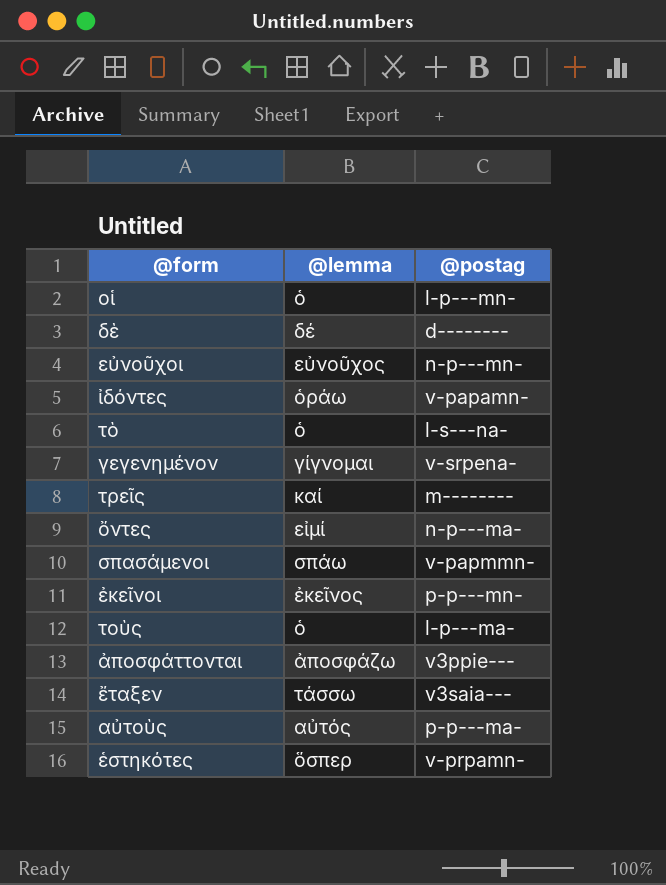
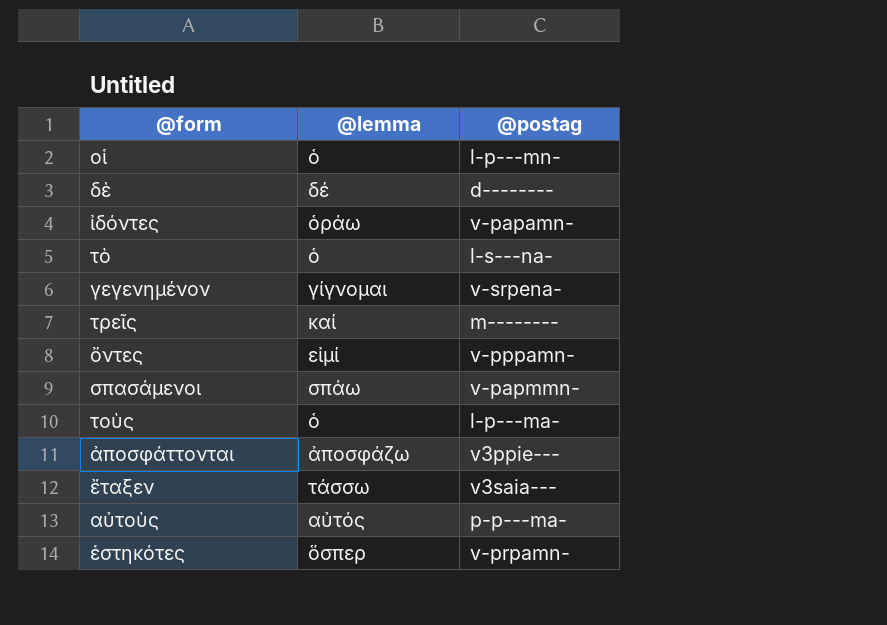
row εὐνοῦχοι: εὐνοῦχος | n-p---mn- -> none
row ἐκεῖνοι: ἐκεῖνος | p-p---mn- -> none
ὄντες | @postag: n-p---ma- -> v-pppamn-

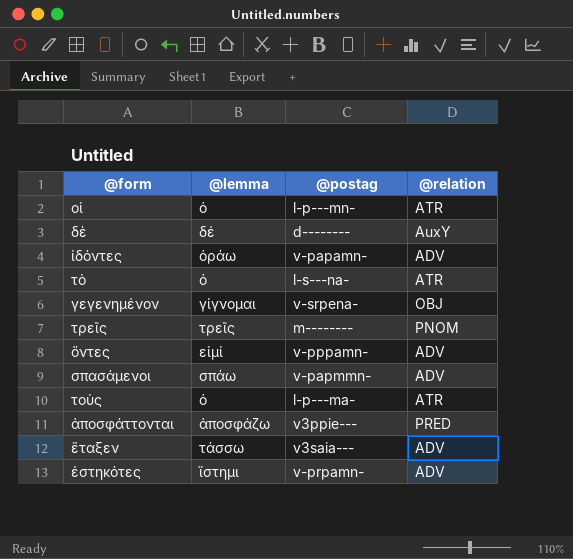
column @relation | position: none -> 4
row αὐτοὺς: αὐτός | p-p---ma- -> none
τρεῖς | @lemma: καί -> τρεῖς
ἑστηκότες | @lemma: ὅσπερ -> ἵστημι

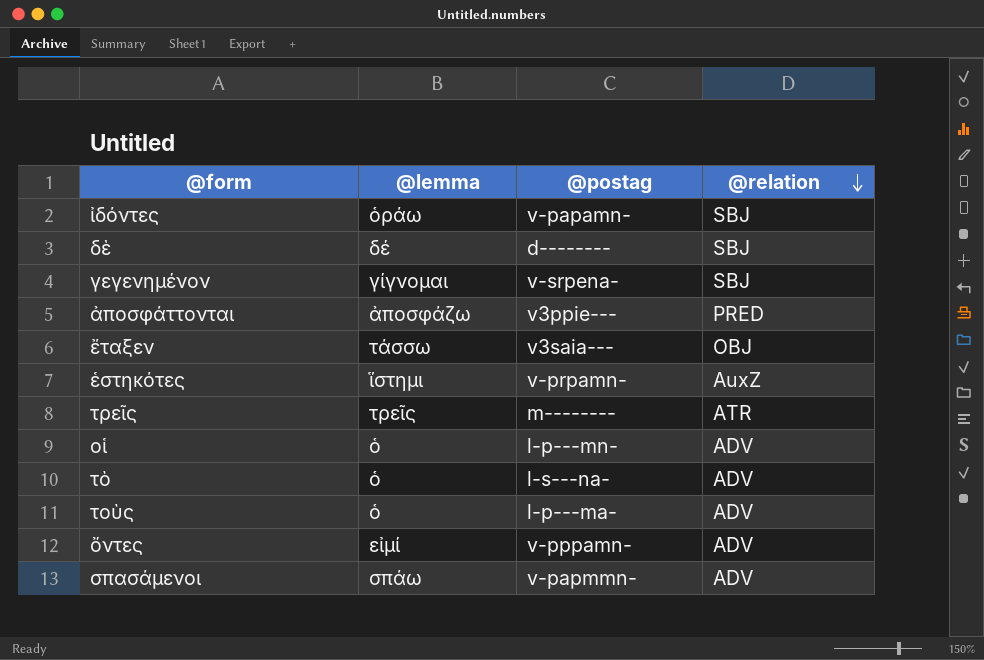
row order: none -> @relation descending
ἰδόντες | @relation: ADV -> SBJ
δὲ | @relation: AuxY -> SBJ
γεγενημένον | @relation: OBJ -> SBJ
ἔταξεν | @relation: ADV -> OBJ
ἑστηκότες | @relation: ADV -> AuxZ
τρεῖς | @relation: PNOM -> ATR
οἱ | @relation: ATR -> ADV
τὸ | @relation: ATR -> ADV
τοὺς | @relation: ATR -> ADV

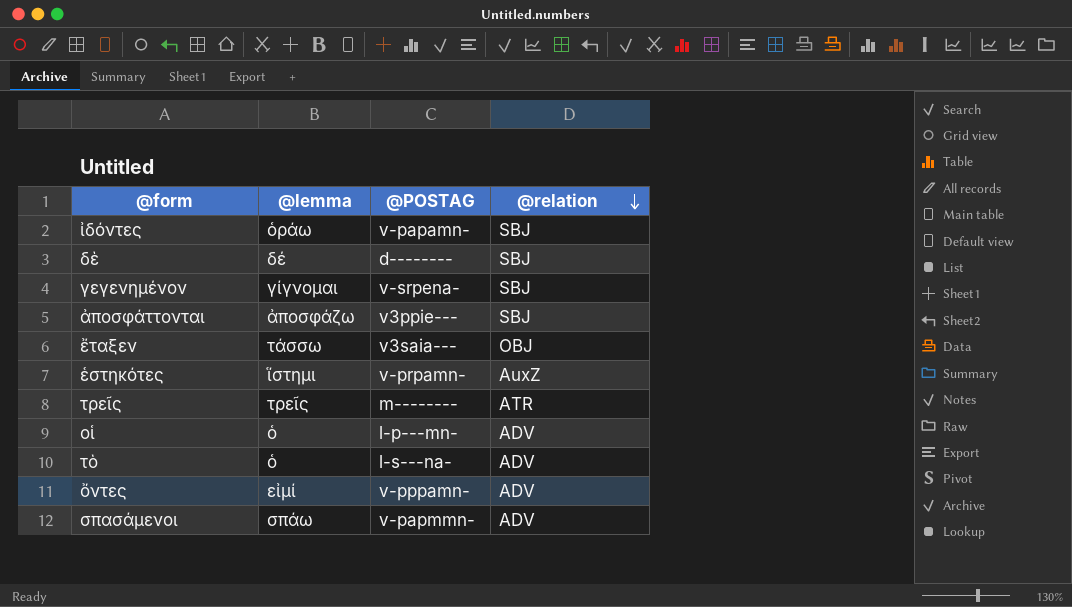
column name: @postag -> @POSTAG
row τοὺς: ὁ | l-p---ma- | ADV -> none
ἀποσφάττονται | @relation: PRED -> SBJ

